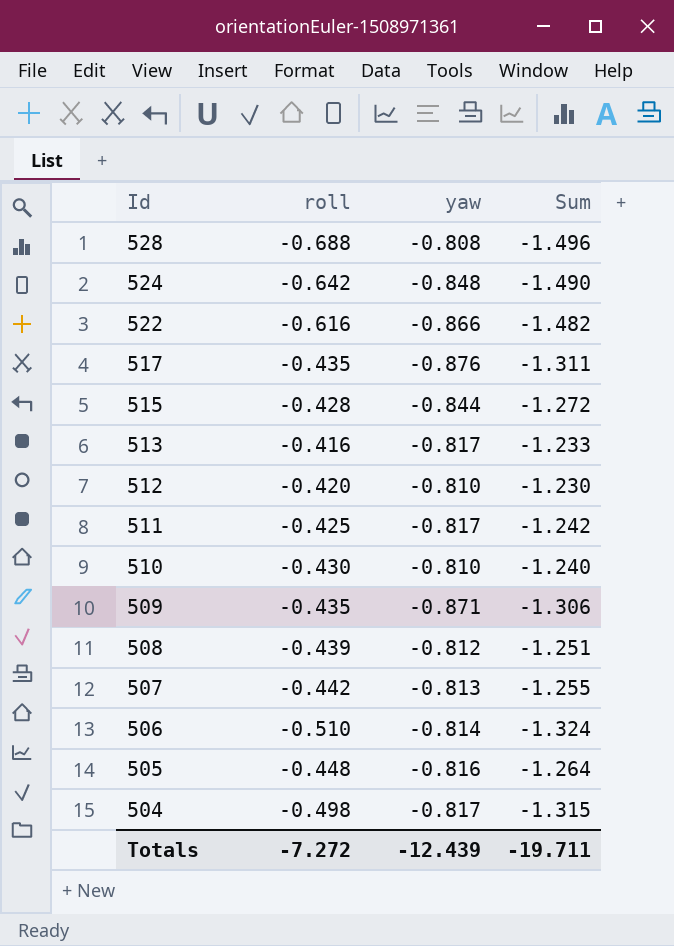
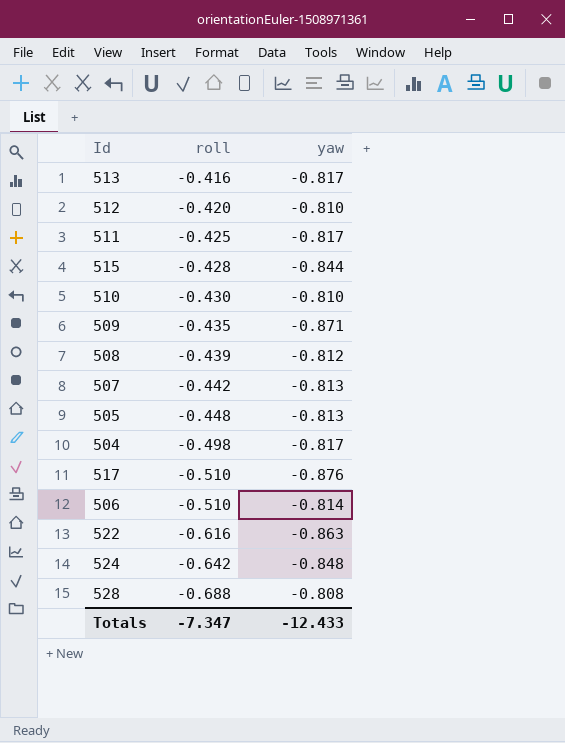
row order: Id descending -> roll descending
column Sum | formula: [roll] + [yaw] -> none
505 | yaw: -0.816 -> -0.813
517 | roll: -0.435 -> -0.510
522 | yaw: -0.866 -> -0.863
Totals | roll: -7.272 -> -7.347
Totals | yaw: -12.439 -> -12.433

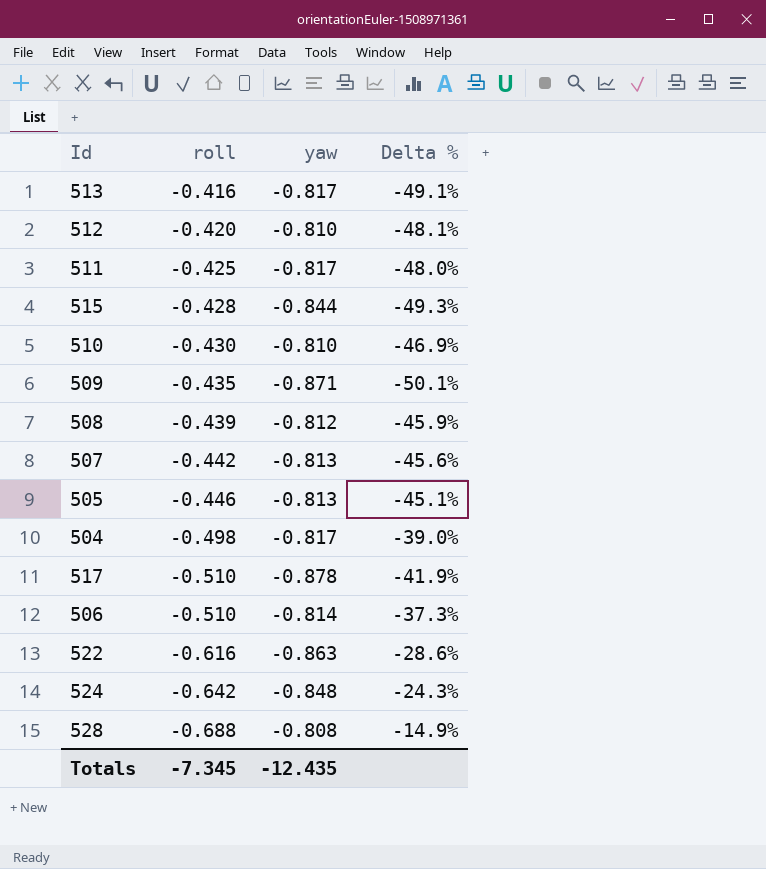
column Delta % | formula: none -> ([roll] - [yaw]) / [yaw]
505 | roll: -0.448 -> -0.446
517 | yaw: -0.876 -> -0.878
Totals | roll: -7.347 -> -7.345
Totals | yaw: -12.433 -> -12.435

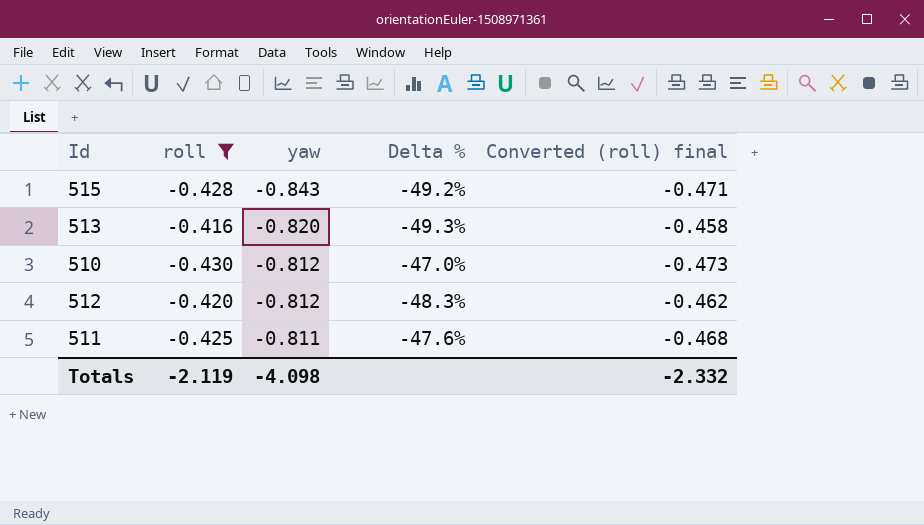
filter: none -> roll >= -0.430
row order: roll descending -> yaw ascending
column Converted (roll) final | formula: none -> [roll] * 1.1
515 | yaw: -0.844 -> -0.843
515 | Delta %: -49.3% -> -49.2%
513 | yaw: -0.817 -> -0.820
513 | Delta %: -49.1% -> -49.3%
510 | yaw: -0.810 -> -0.812
510 | Delta %: -46.9% -> -47.0%
512 | yaw: -0.810 -> -0.812
512 | Delta %: -48.1% -> -48.3%
511 | yaw: -0.817 -> -0.811
511 | Delta %: -48.0% -> -47.6%
Totals | roll: -7.345 -> -2.119
Totals | yaw: -12.435 -> -4.098

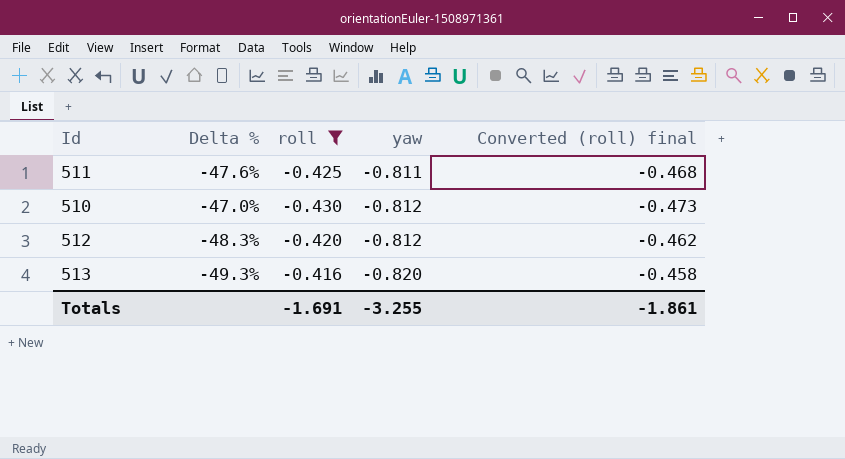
row order: yaw ascending -> yaw descending
column Delta % | position: 4 -> 2
row 515: -0.428 | -0.843 | -49.2% | -0.471 -> none
Totals | roll: -2.119 -> -1.691
Totals | yaw: -4.098 -> -3.255
Totals | Converted (roll) final: -2.332 -> -1.861

